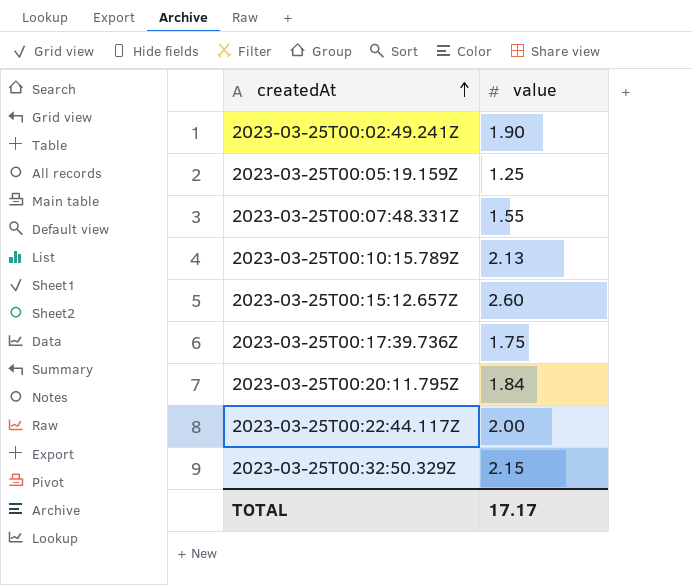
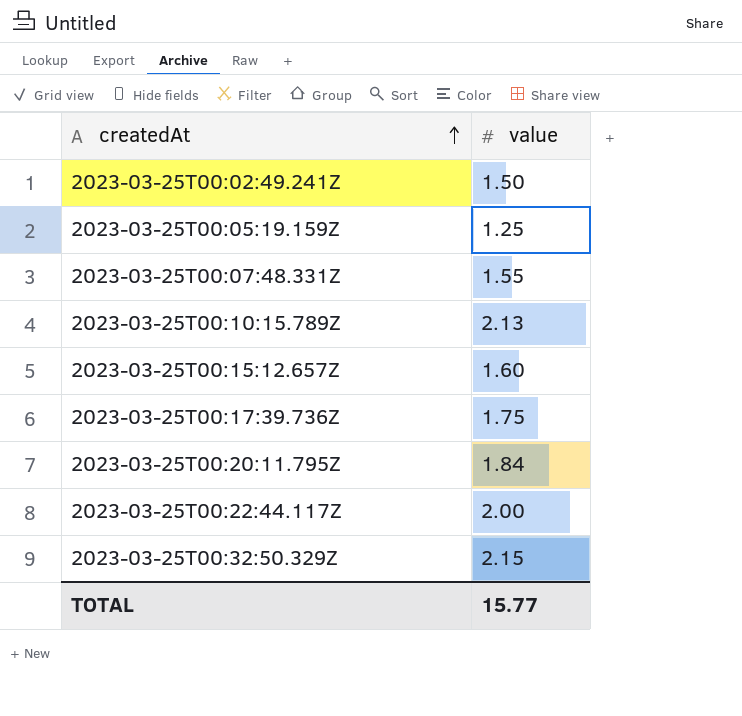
2023-03-25T00:02:49.241Z | value: 1.90 -> 1.50
2023-03-25T00:15:12.657Z | value: 2.60 -> 1.60
TOTAL | value: 17.17 -> 15.77

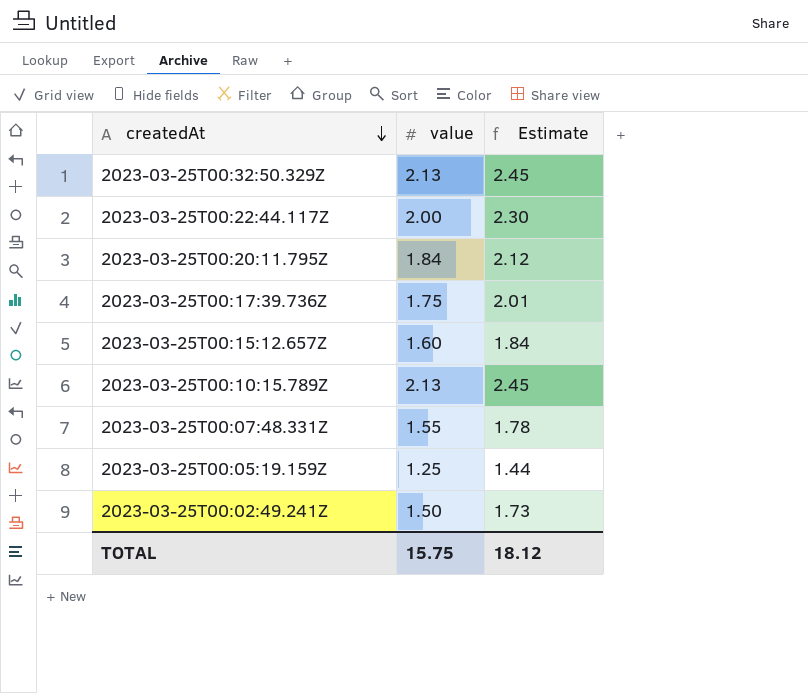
row order: createdAt ascending -> createdAt descending
column Estimate | formula: none -> [value] * 1.15
2023-03-25T00:32:50.329Z | value: 2.15 -> 2.13
TOTAL | value: 15.77 -> 15.75

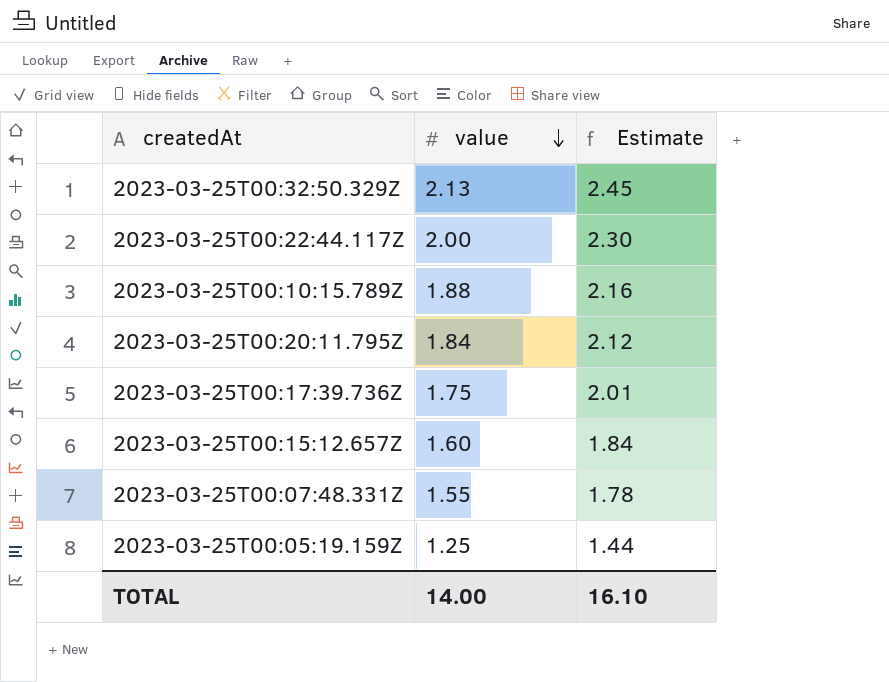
row order: createdAt descending -> value descending
row 2023-03-25T00:02:49.241Z: 1.50 | 1.73 -> none
2023-03-25T00:10:15.789Z | value: 2.13 -> 1.88
2023-03-25T00:10:15.789Z | Estimate: 2.45 -> 2.16
TOTAL | value: 15.75 -> 14.00
TOTAL | Estimate: 18.12 -> 16.10

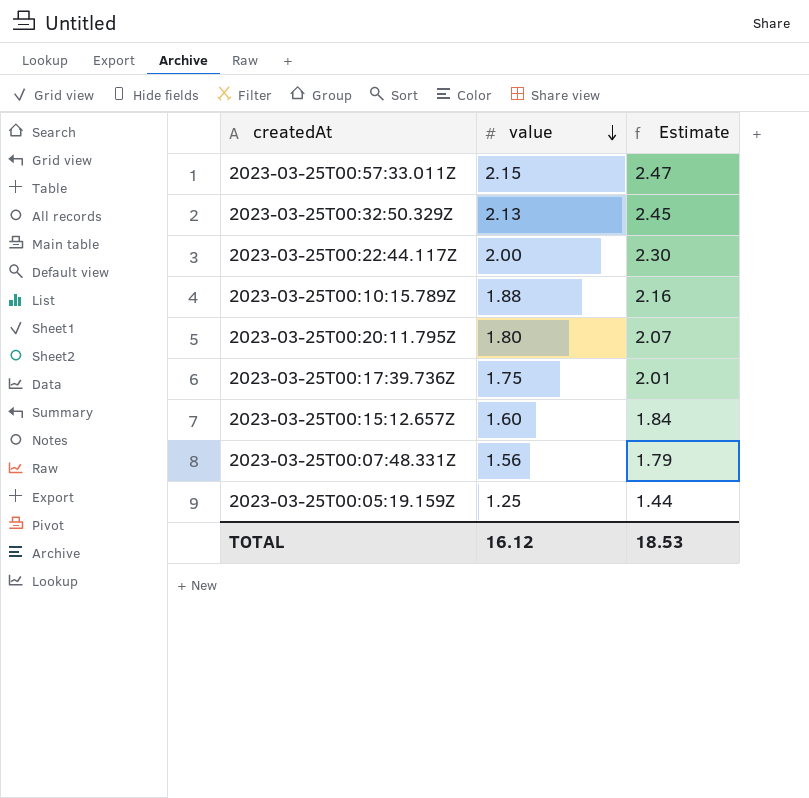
row 2023-03-25T00:57:33.011Z: none -> 2.15 | 2.47
2023-03-25T00:20:11.795Z | value: 1.84 -> 1.80
2023-03-25T00:20:11.795Z | Estimate: 2.12 -> 2.07
2023-03-25T00:07:48.331Z | value: 1.55 -> 1.56
2023-03-25T00:07:48.331Z | Estimate: 1.78 -> 1.79
TOTAL | value: 14.00 -> 16.12
TOTAL | Estimate: 16.10 -> 18.53

